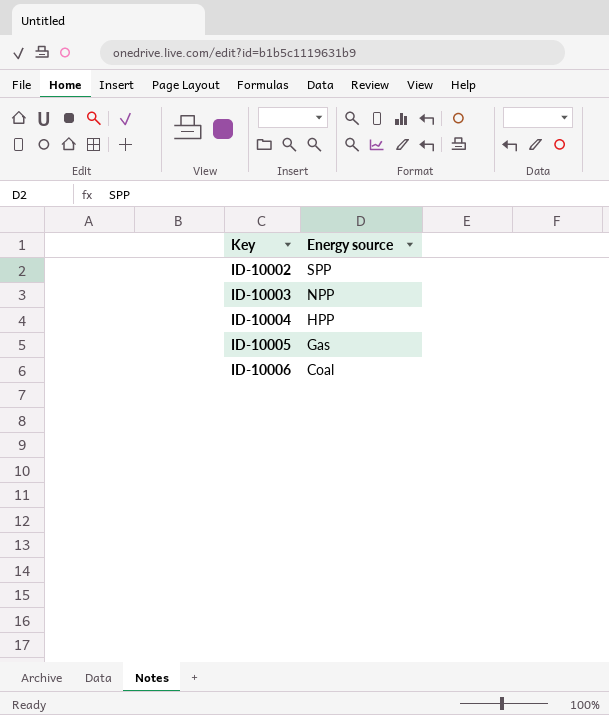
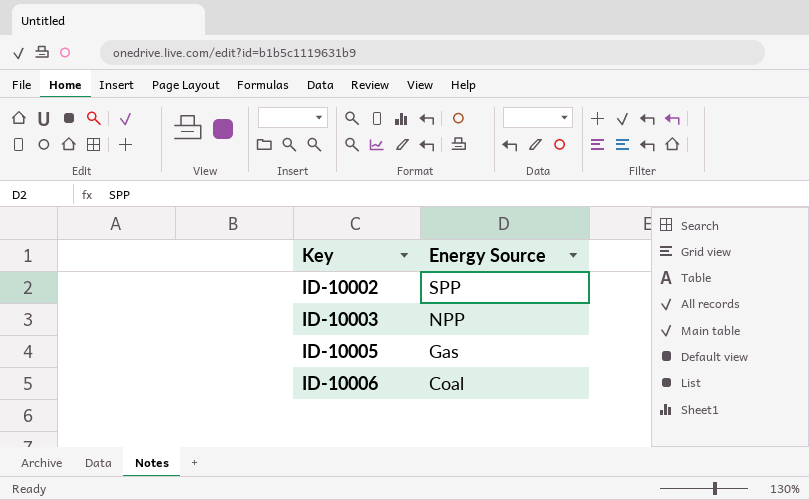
column name: Energy source -> Energy Source
row ID-10004: HPP -> none

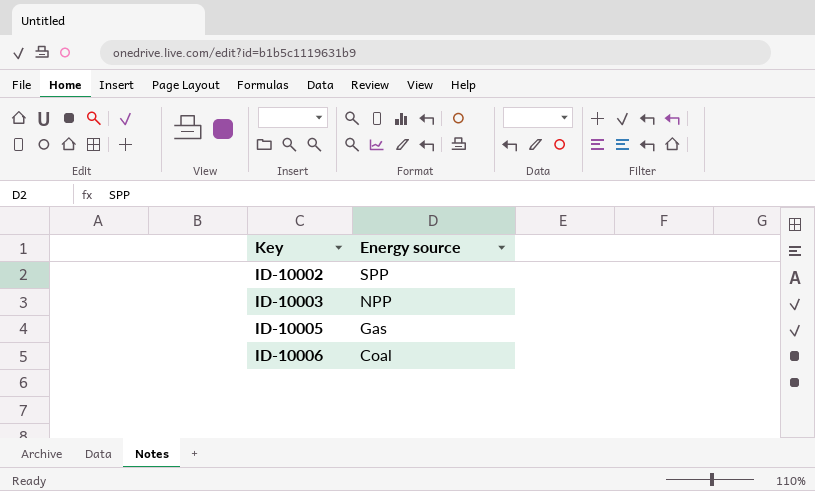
column name: Energy Source -> Energy source

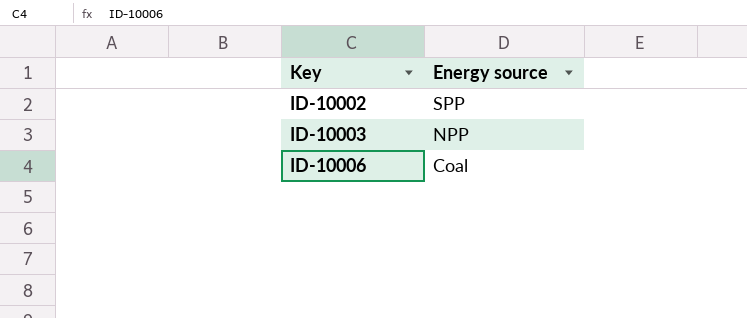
row ID-10005: Gas -> none

